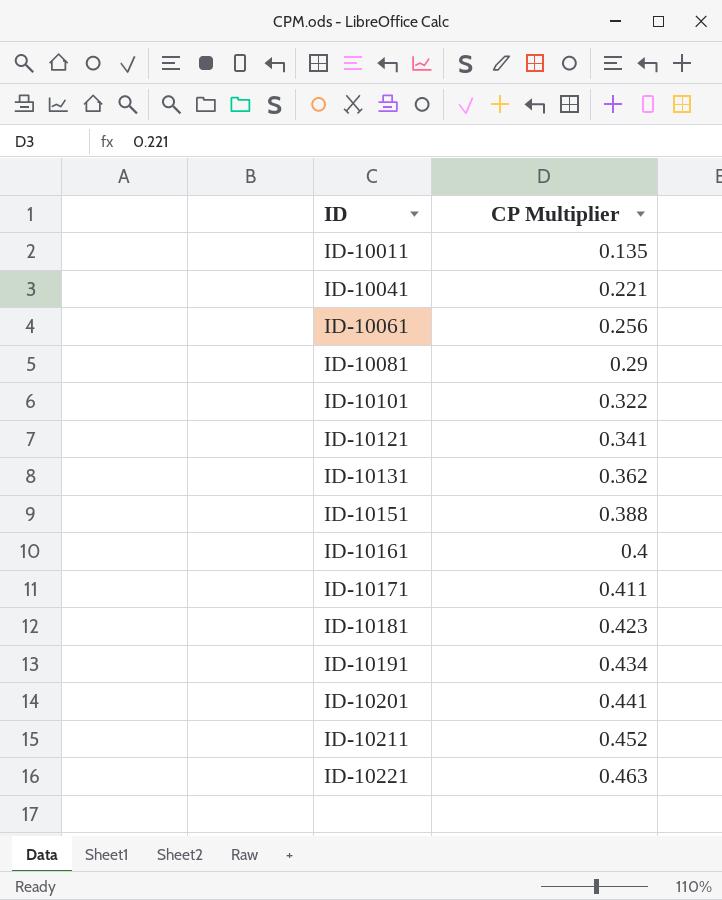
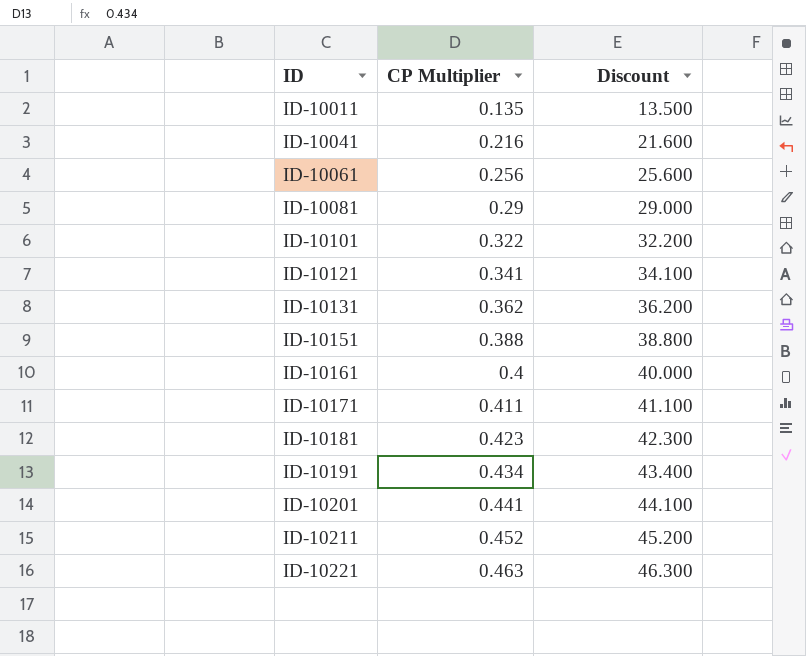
column Discount | formula: none -> [CP Multiplier] * 100
ID-10041 | CP Multiplier: 0.221 -> 0.216

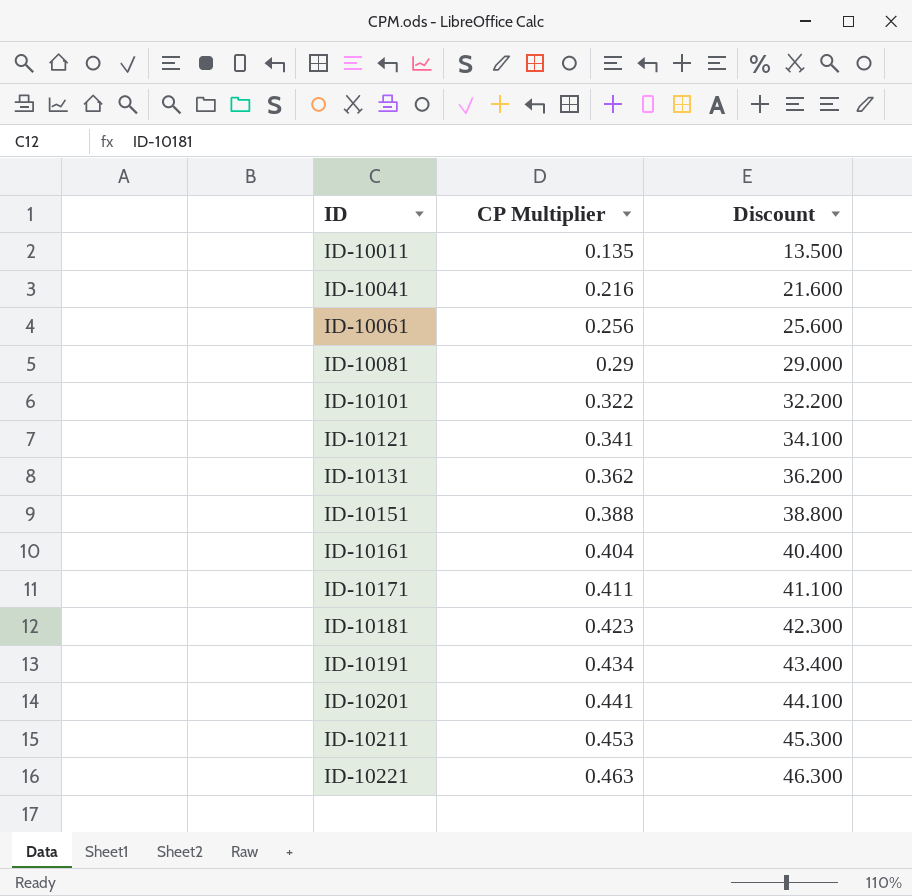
ID-10161 | CP Multiplier: 0.4 -> 0.404
ID-10161 | Discount: 40.000 -> 40.400
ID-10211 | CP Multiplier: 0.452 -> 0.453
ID-10211 | Discount: 45.200 -> 45.300

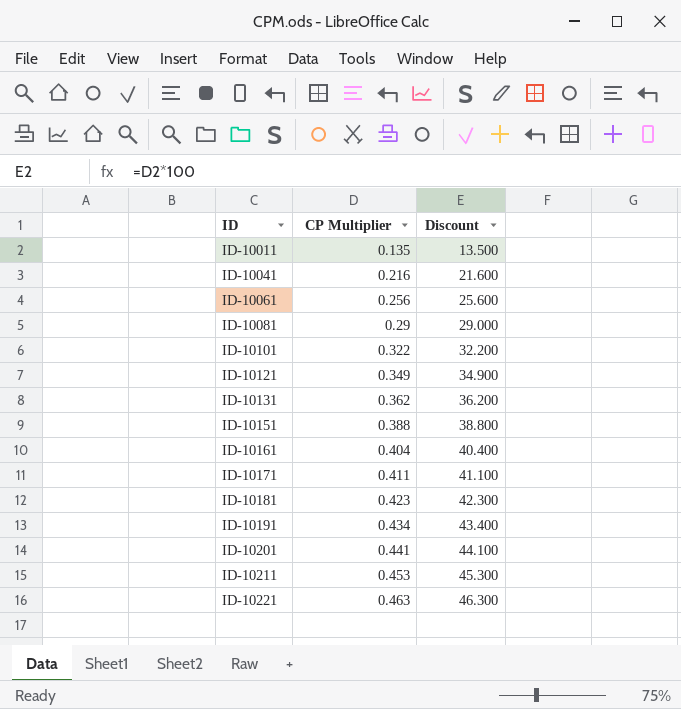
ID-10121 | CP Multiplier: 0.341 -> 0.349
ID-10121 | Discount: 34.100 -> 34.900

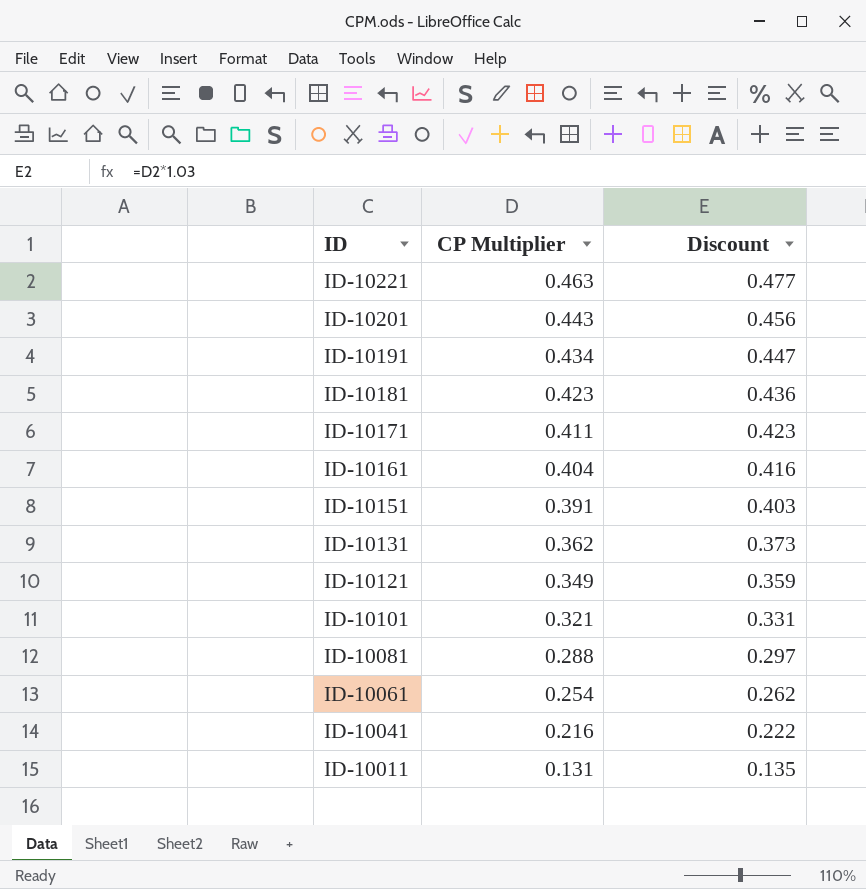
row order: ID ascending -> ID descending
column Discount | formula: [CP Multiplier] * 100 -> [CP Multiplier] * 1.03
row ID-10211: 0.453 | 45.300 -> none
ID-10201 | CP Multiplier: 0.441 -> 0.443
ID-10151 | CP Multiplier: 0.388 -> 0.391
ID-10101 | CP Multiplier: 0.322 -> 0.321
ID-10081 | CP Multiplier: 0.29 -> 0.288
ID-10061 | CP Multiplier: 0.256 -> 0.254
ID-10011 | CP Multiplier: 0.135 -> 0.131

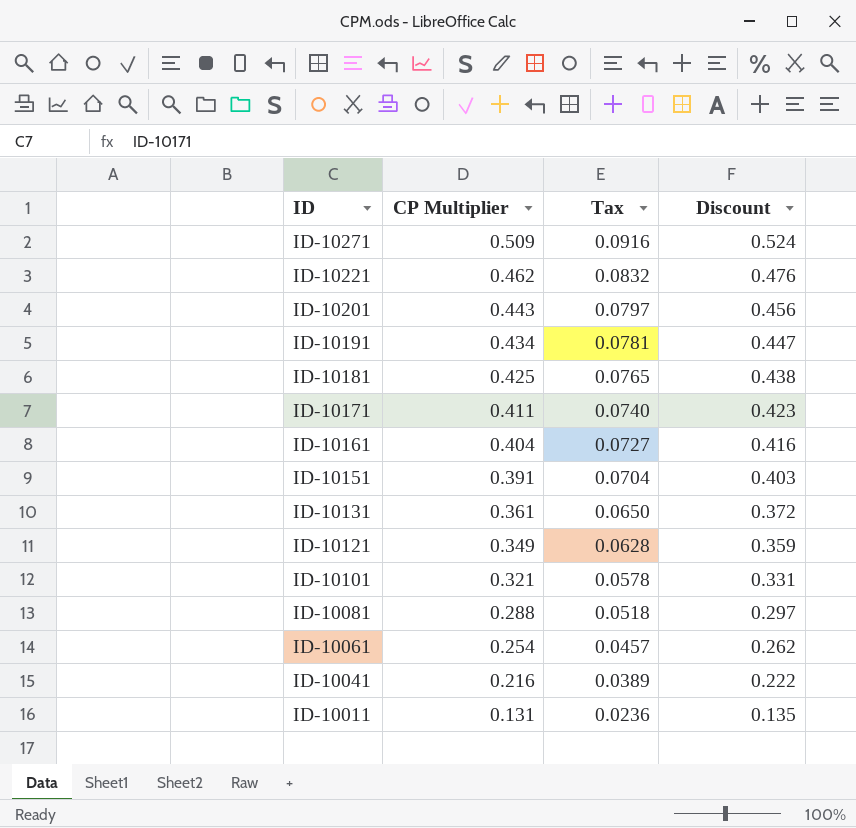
column Tax | formula: none -> [CP Multiplier] * 0.18
row ID-10271: none -> 0.509 | 0.0916 | 0.524
ID-10221 | CP Multiplier: 0.463 -> 0.462
ID-10221 | Discount: 0.477 -> 0.476
ID-10181 | CP Multiplier: 0.423 -> 0.425
ID-10181 | Discount: 0.436 -> 0.438
ID-10131 | CP Multiplier: 0.362 -> 0.361
ID-10131 | Discount: 0.373 -> 0.372

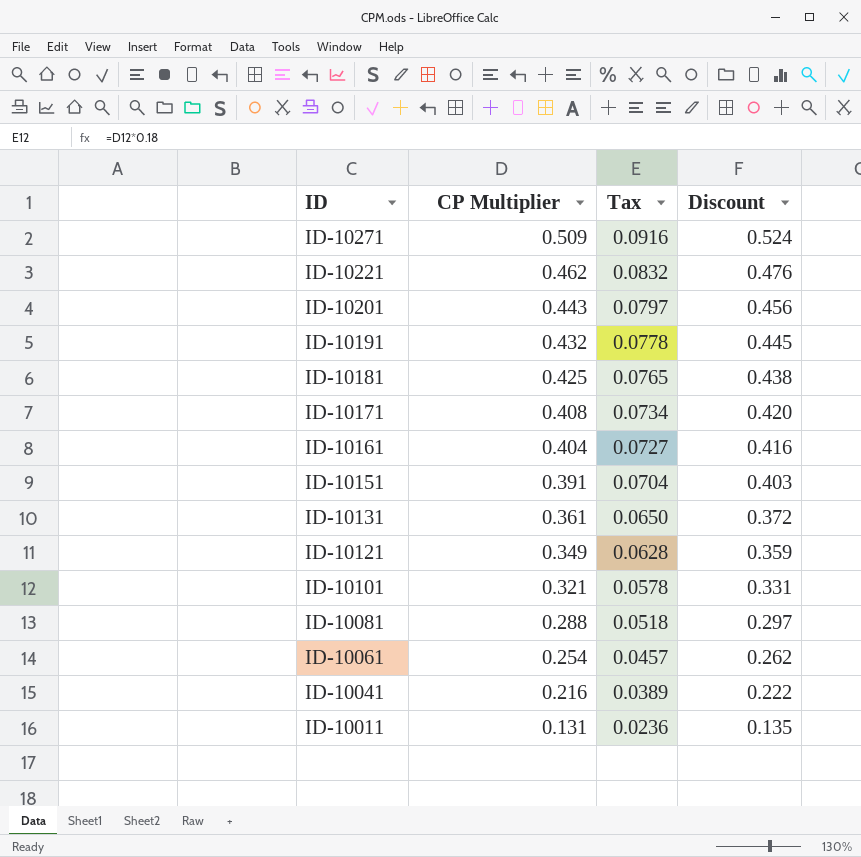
ID-10191 | CP Multiplier: 0.434 -> 0.432
ID-10191 | Tax: 0.0781 -> 0.0778
ID-10191 | Discount: 0.447 -> 0.445
ID-10171 | CP Multiplier: 0.411 -> 0.408
ID-10171 | Tax: 0.0740 -> 0.0734
ID-10171 | Discount: 0.423 -> 0.420

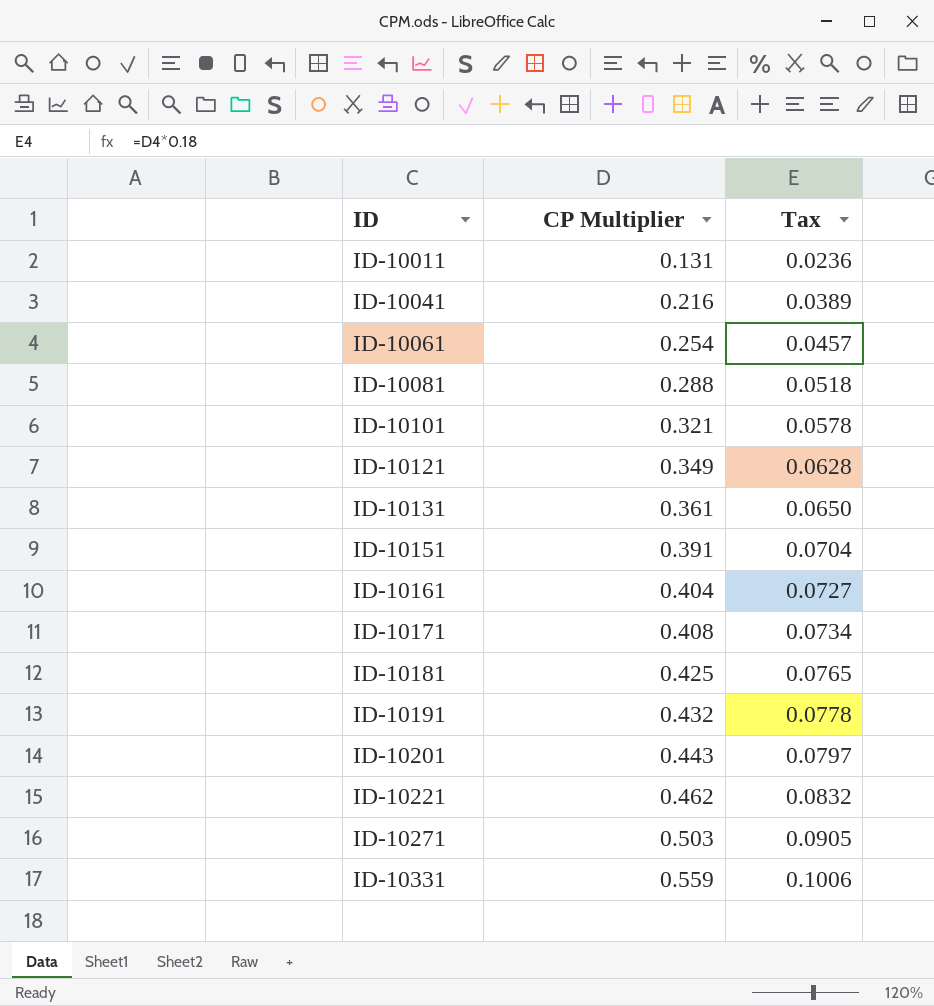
row order: ID descending -> ID ascending
column Discount | formula: [CP Multiplier] * 1.03 -> none
ID-10271 | CP Multiplier: 0.509 -> 0.503
ID-10271 | Tax: 0.0916 -> 0.0905
row ID-10331: none -> 0.559 | 0.1006

